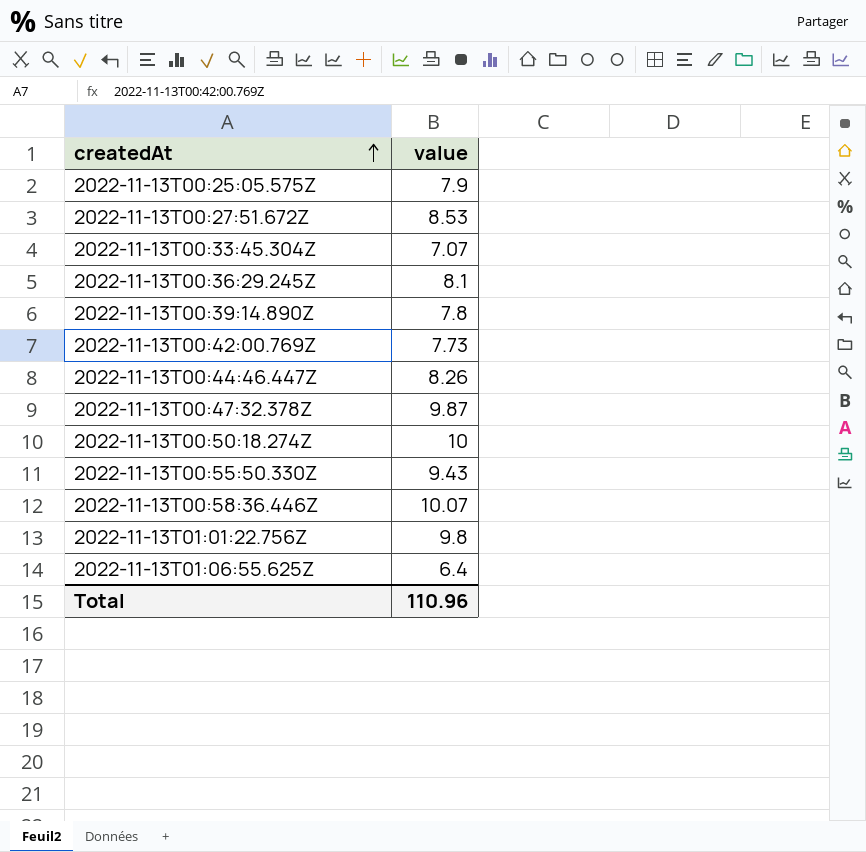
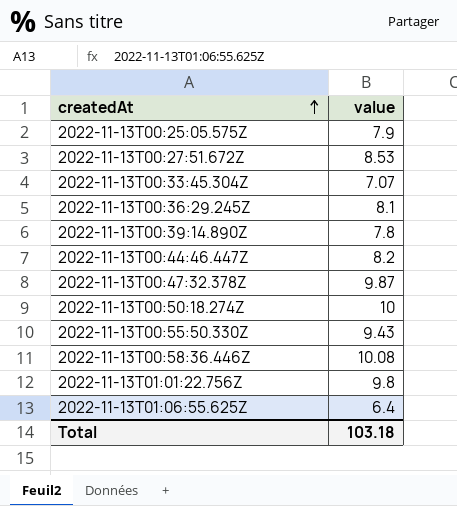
row 2022-11-13T00:42:00.769Z: 7.73 -> none
2022-11-13T00:44:46.447Z | value: 8.26 -> 8.2
2022-11-13T00:58:36.446Z | value: 10.07 -> 10.08
Total | value: 110.96 -> 103.18

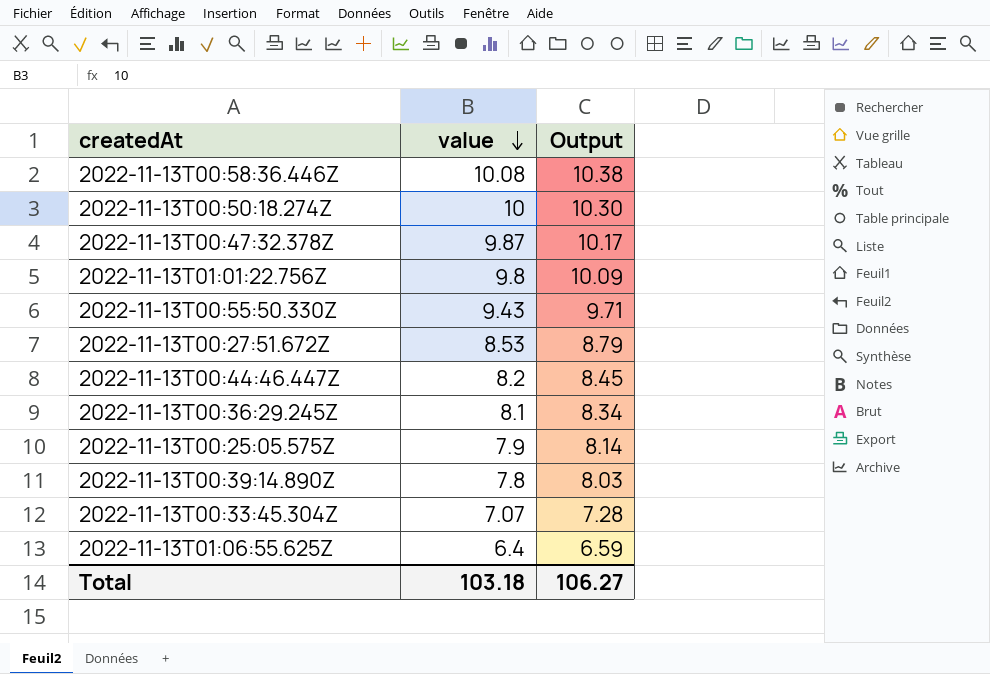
row order: createdAt ascending -> value descending
column Output | formula: none -> [value] * 1.03

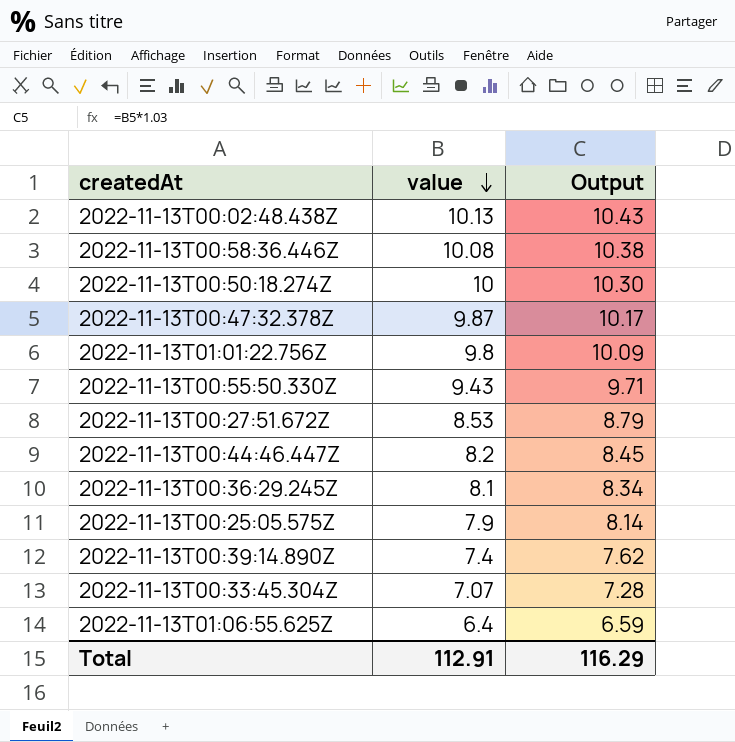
row 2022-11-13T00:02:48.438Z: none -> 10.13 | 10.43
2022-11-13T00:39:14.890Z | value: 7.8 -> 7.4
2022-11-13T00:39:14.890Z | Output: 8.03 -> 7.62
Total | value: 103.18 -> 112.91
Total | Output: 106.27 -> 116.29

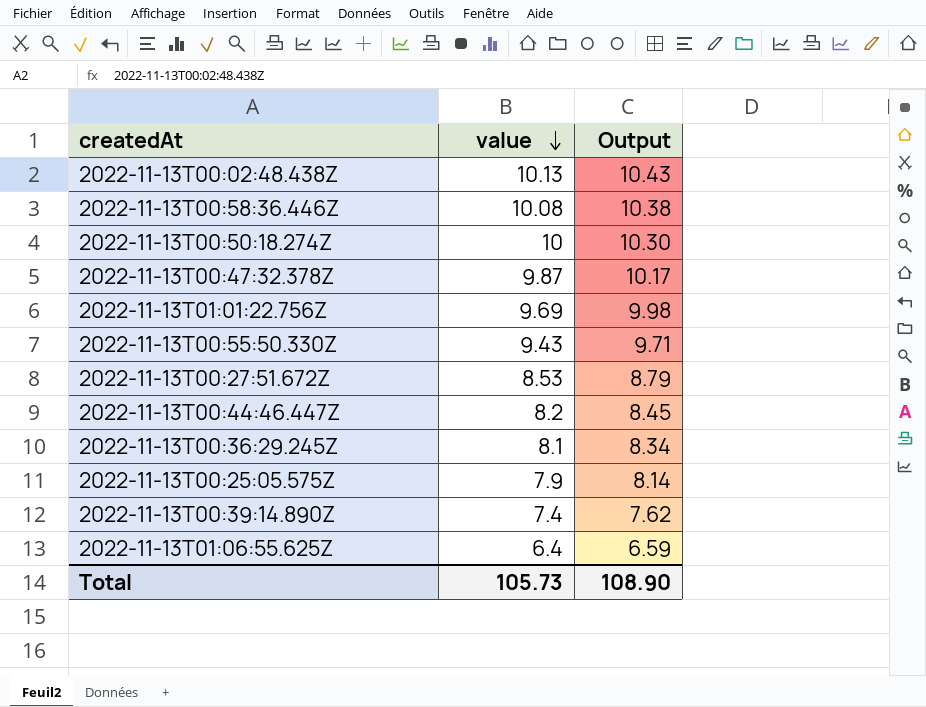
row 2022-11-13T00:33:45.304Z: 7.07 | 7.28 -> none
2022-11-13T01:01:22.756Z | value: 9.8 -> 9.69
2022-11-13T01:01:22.756Z | Output: 10.09 -> 9.98
Total | value: 112.91 -> 105.73
Total | Output: 116.29 -> 108.90

